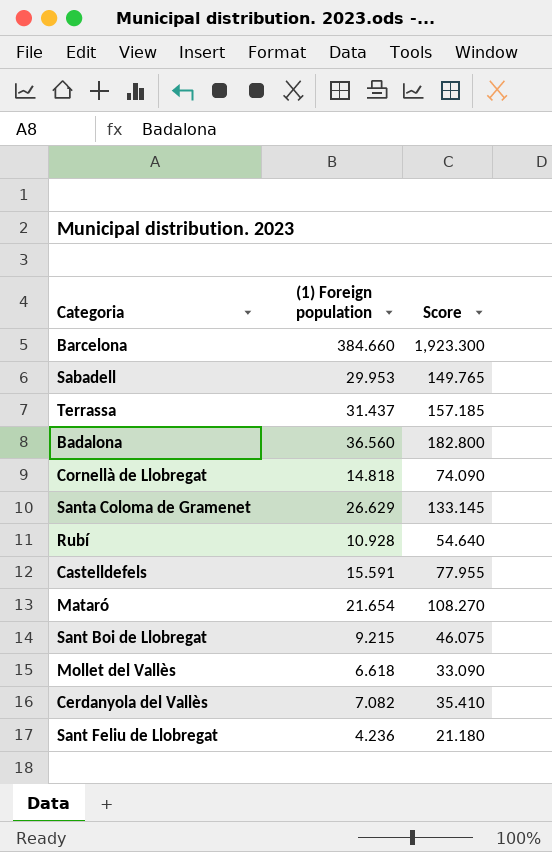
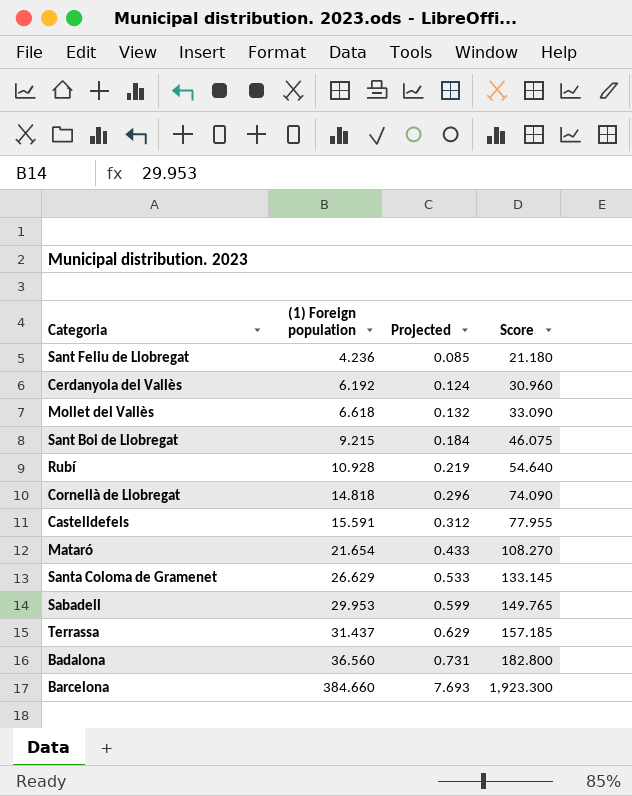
row order: none -> (1) Foreign population ascending
column Projected | formula: none -> [(1) Foreign population] * 0.02
Cerdanyola del Vallès | (1) Foreign population: 7.082 -> 6.192
Cerdanyola del Vallès | Score: 35.410 -> 30.960

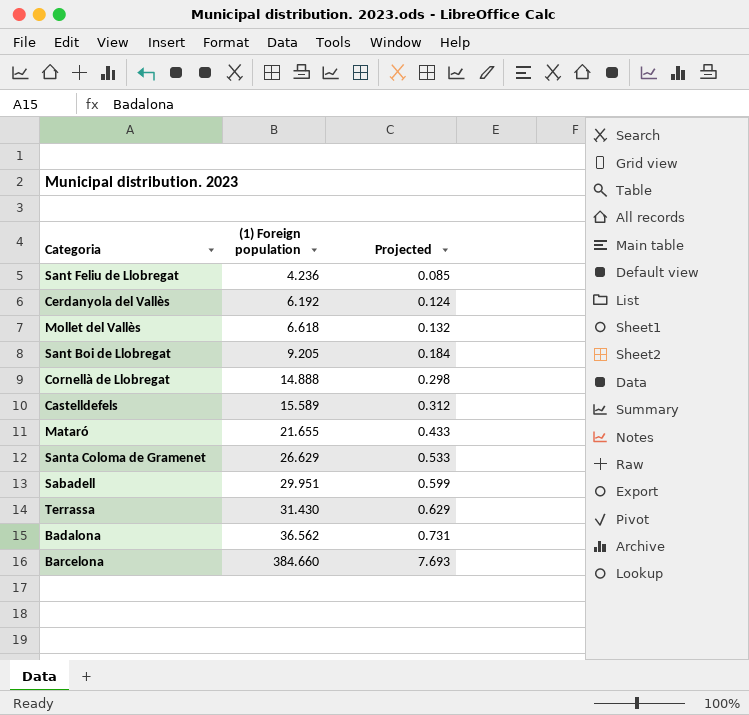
column Score | formula: [(1) Foreign population] * 5 -> none
row Rubí: 10.928 | 0.219 | 54.640 -> none
Sant Boi de Llobregat | (1) Foreign population: 9.215 -> 9.205
Cornellà de Llobregat | (1) Foreign population: 14.818 -> 14.888
Cornellà de Llobregat | Projected: 0.296 -> 0.298
Castelldefels | (1) Foreign population: 15.591 -> 15.589
Mataró | (1) Foreign population: 21.654 -> 21.655
Sabadell | (1) Foreign population: 29.953 -> 29.951
Terrassa | (1) Foreign population: 31.437 -> 31.430
Badalona | (1) Foreign population: 36.560 -> 36.562

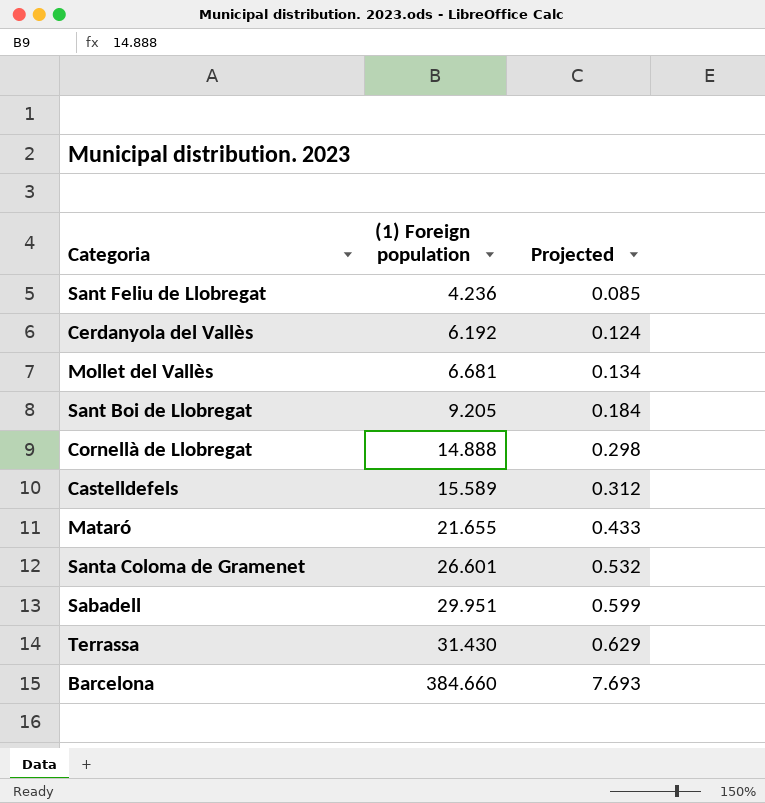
row Badalona: 36.562 | 0.731 -> none
Mollet del Vallès | (1) Foreign population: 6.618 -> 6.681
Mollet del Vallès | Projected: 0.132 -> 0.134
Santa Coloma de Gramenet | (1) Foreign population: 26.629 -> 26.601
Santa Coloma de Gramenet | Projected: 0.533 -> 0.532

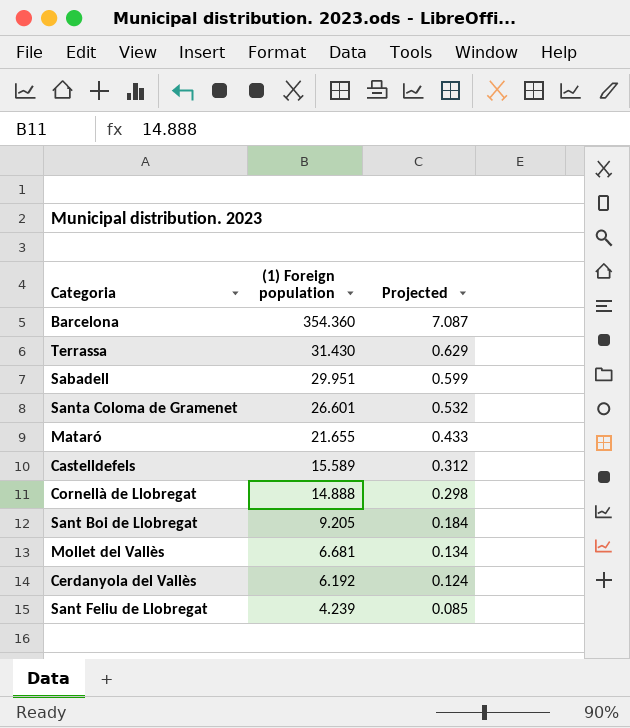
row order: (1) Foreign population ascending -> (1) Foreign population descending
Barcelona | (1) Foreign population: 384.660 -> 354.360
Barcelona | Projected: 7.693 -> 7.087
Sant Feliu de Llobregat | (1) Foreign population: 4.236 -> 4.239

